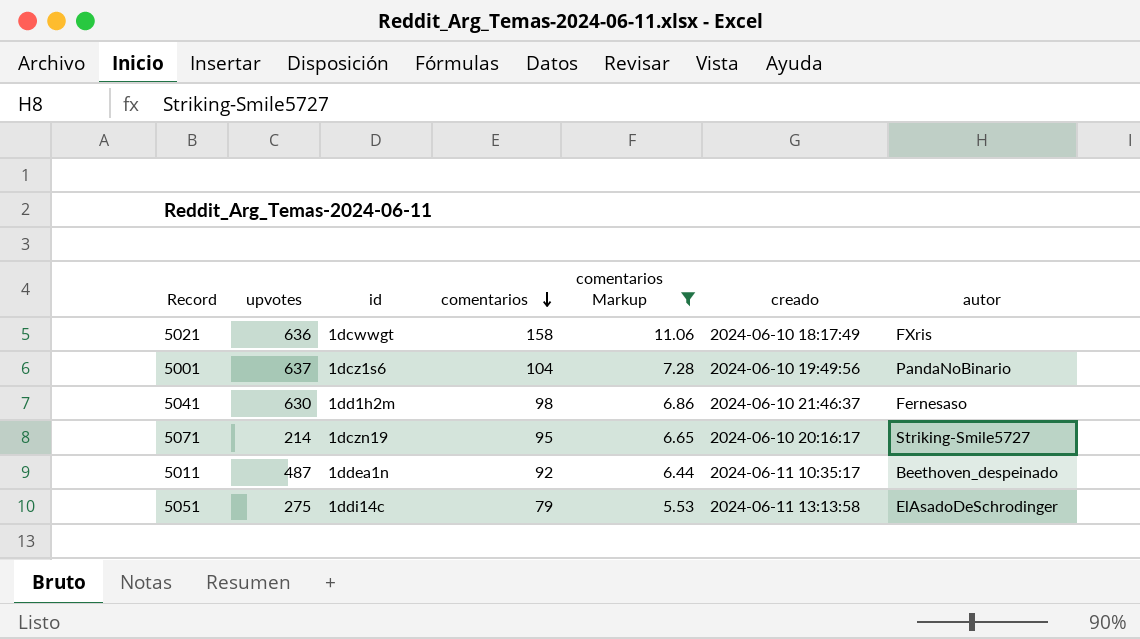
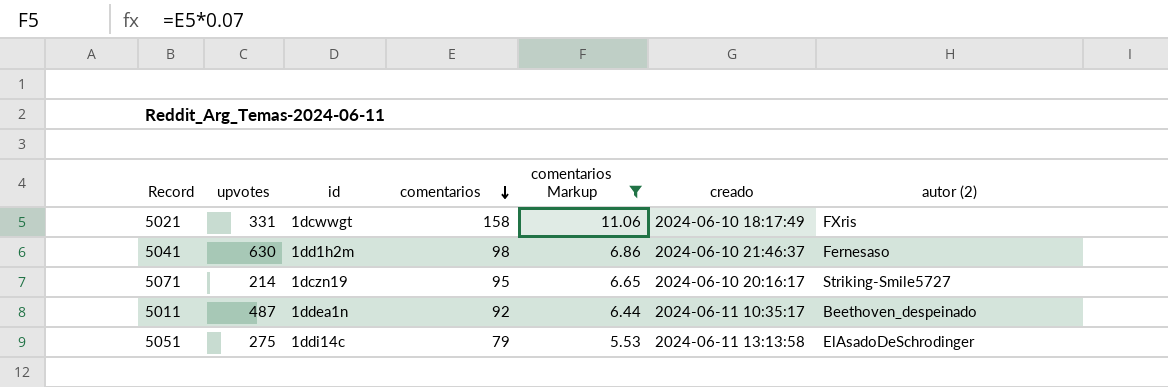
column name: autor -> autor (2)
row 5001: 637 | 1dcz1s6 | 104 | 7.28 | 2024-06-10 19:49:56 | PandaNoBinario -> none
5021 | upvotes: 636 -> 331

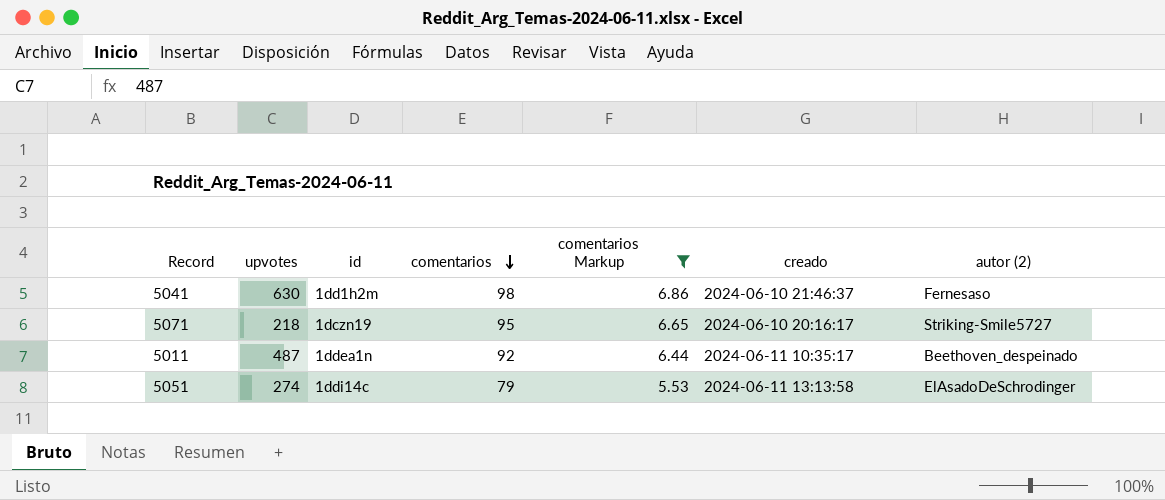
row 5021: 331 | 1dcwwgt | 158 | 11.06 | 2024-06-10 18:17:49 | FXris -> none
5071 | upvotes: 214 -> 218
5051 | upvotes: 275 -> 274

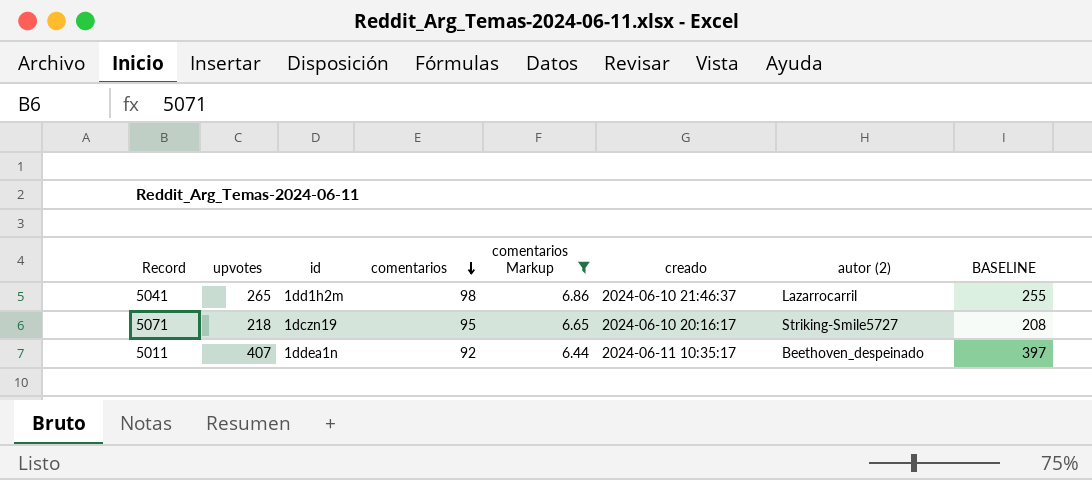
column BASELINE | formula: none -> [upvotes] - 10
row 5051: 274 | 1ddi14c | 79 | 5.53 | 2024-06-11 13:13:58 | ElAsadoDeSchrodinger -> none
5041 | upvotes: 630 -> 265
5041 | autor (2): Fernesaso -> Lazarrocarril
5011 | upvotes: 487 -> 407

